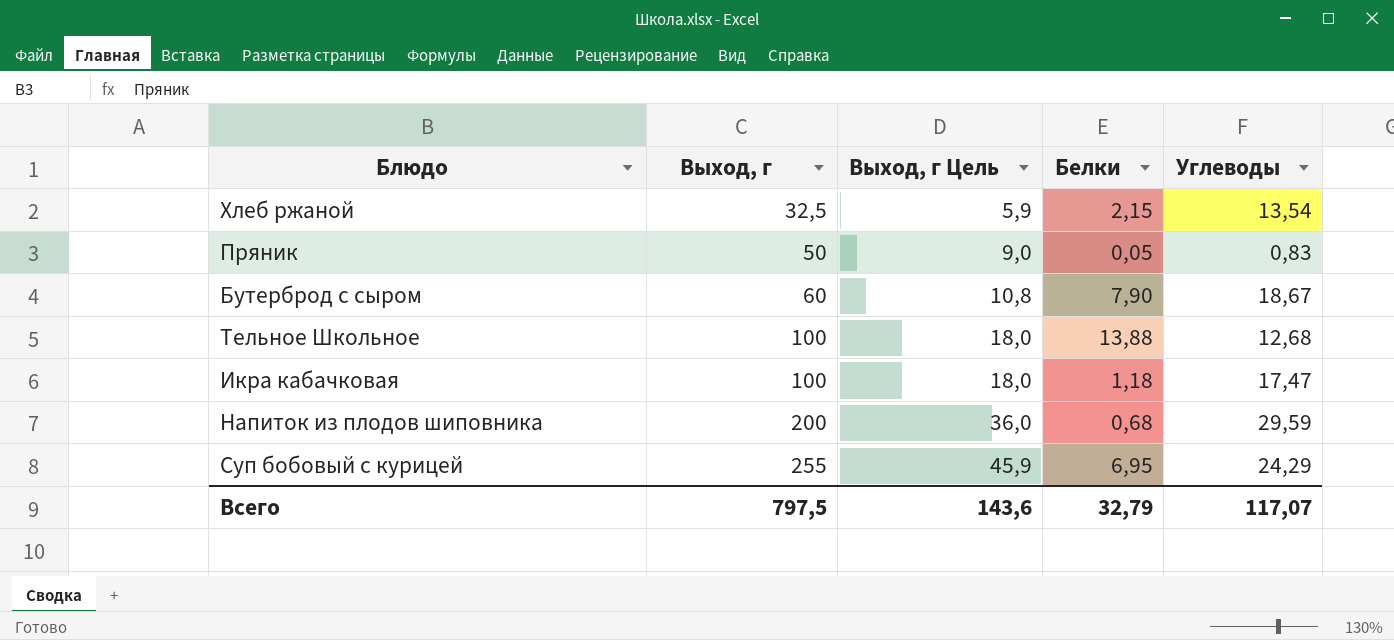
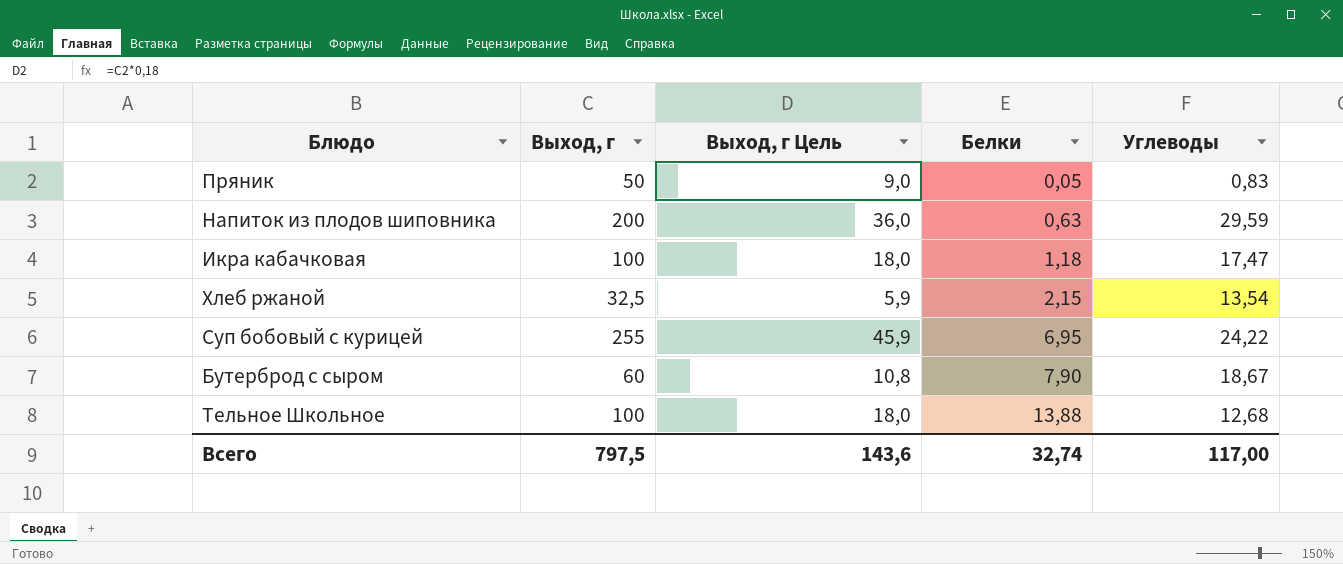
row order: Выход, г ascending -> Белки ascending
Напиток из плодов шиповника | Белки: 0,68 -> 0,63
Суп бобовый с курицей | Углеводы: 24,29 -> 24,22
Всего | Белки: 32,79 -> 32,74
Всего | Углеводы: 117,07 -> 117,00

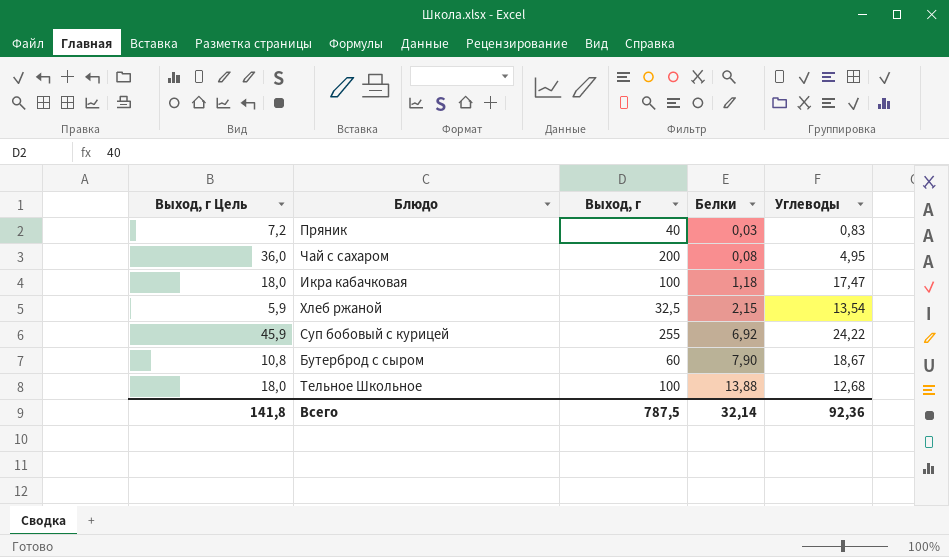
column Выход, г Цель | position: 3 -> 1
row Напиток из плодов шиповника: 200 | 36,0 | 0,63 | 29,59 -> none
Пряник | Выход, г Цель: 9,0 -> 7,2
Пряник | Выход, г: 50 -> 40
Пряник | Белки: 0,05 -> 0,03
row Чай с сахаром: none -> 36,0 | 200 | 0,08 | 4,95
Суп бобовый с курицей | Белки: 6,95 -> 6,92
Всего | Выход, г Цель: 143,6 -> 141,8
Всего | Выход, г: 797,5 -> 787,5
Всего | Белки: 32,74 -> 32,14
Всего | Углеводы: 117,00 -> 92,36

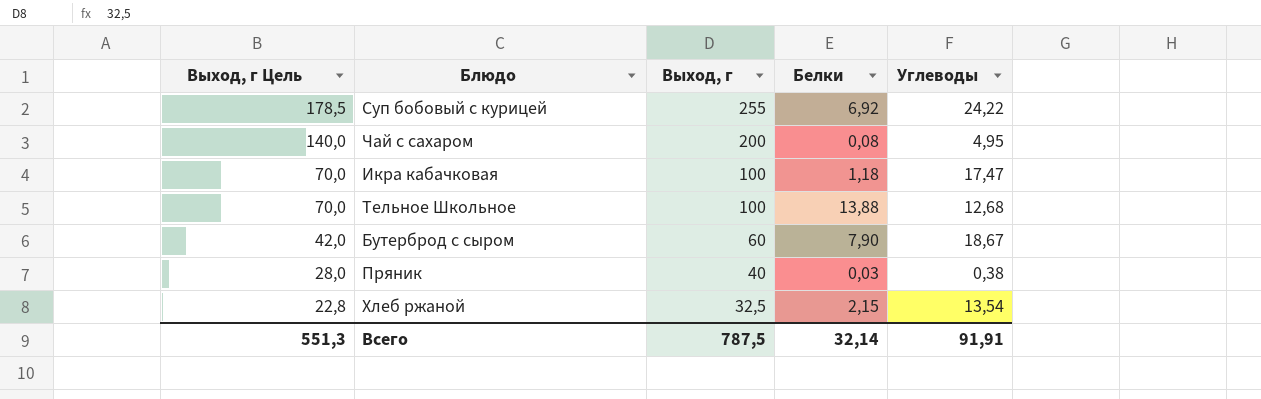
row order: Белки ascending -> Выход, г Цель descending
column Выход, г Цель | formula: [Выход, г] * 0,18 -> [Выход, г] * 0,7
Пряник | Углеводы: 0,83 -> 0,38
Всего | Выход, г Цель: 141,8 -> 551,3
Всего | Углеводы: 92,36 -> 91,91

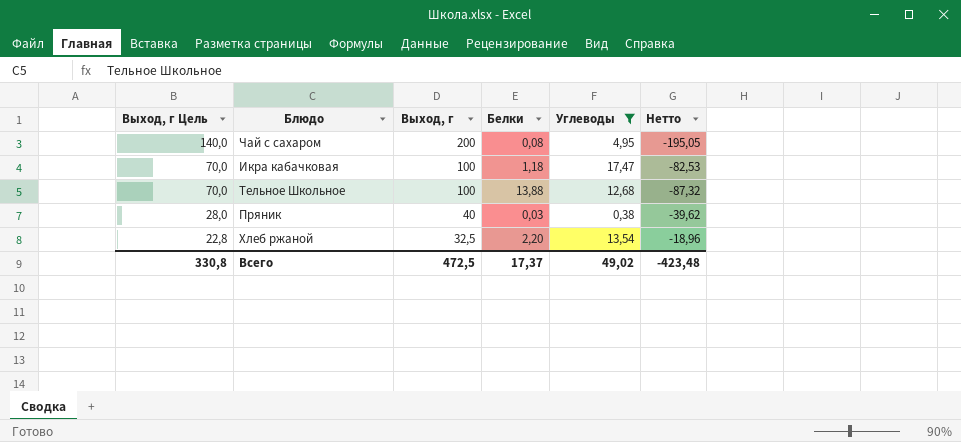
filter: none -> Углеводы <= 17,47
column Нетто | formula: none -> [Углеводы] - [Выход, г]
Хлеб ржаной | Белки: 2,15 -> 2,20
Всего | Выход, г Цель: 551,3 -> 330,8
Всего | Выход, г: 787,5 -> 472,5
Всего | Белки: 32,14 -> 17,37
Всего | Углеводы: 91,91 -> 49,02

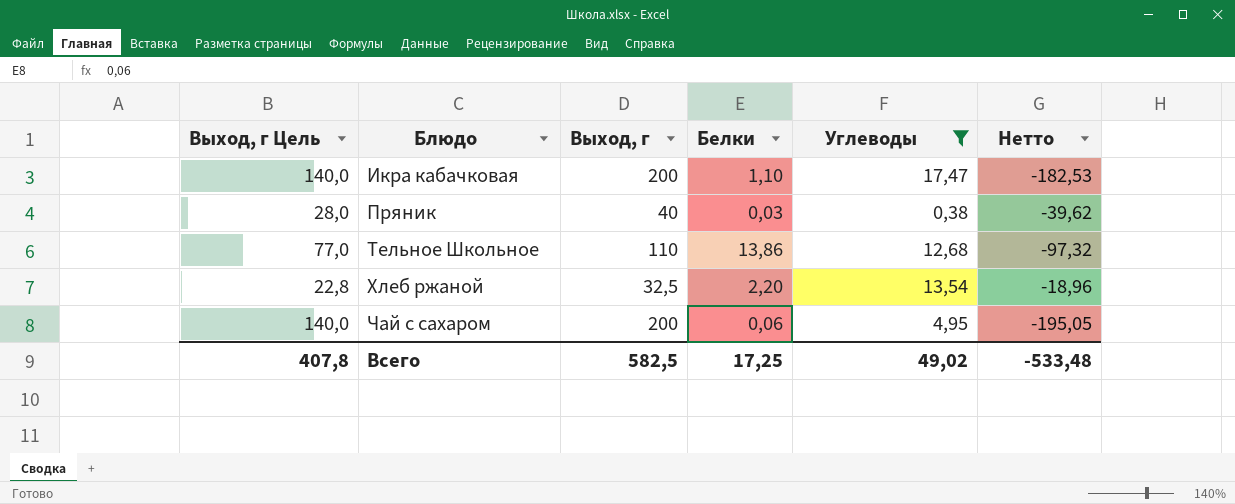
row order: Выход, г Цель descending -> Блюдо ascending
Икра кабачковая | Выход, г Цель: 70,0 -> 140,0
Икра кабачковая | Выход, г: 100 -> 200
Икра кабачковая | Белки: 1,18 -> 1,10
Икра кабачковая | Нетто: -82,53 -> -182,53
Тельное Школьное | Выход, г Цель: 70,0 -> 77,0
Тельное Школьное | Выход, г: 100 -> 110
Тельное Школьное | Белки: 13,88 -> 13,86
Тельное Школьное | Нетто: -87,32 -> -97,32
Чай с сахаром | Белки: 0,08 -> 0,06
Всего | Выход, г Цель: 330,8 -> 407,8
Всего | Выход, г: 472,5 -> 582,5
Всего | Белки: 17,37 -> 17,25
Всего | Нетто: -423,48 -> -533,48

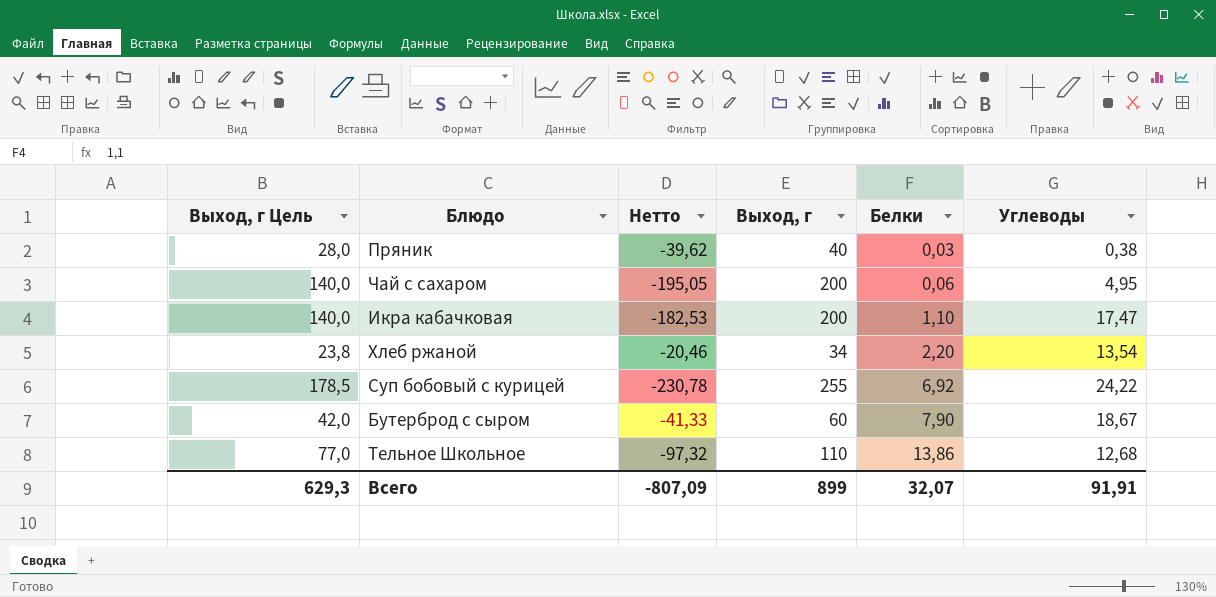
filter: Углеводы <= 17,47 -> none
row order: Блюдо ascending -> Белки ascending
column Нетто | position: 6 -> 3
Хлеб ржаной | Выход, г Цель: 22,8 -> 23,8
Хлеб ржаной | Нетто: -18,96 -> -20,46
Хлеб ржаной | Выход, г: 32,5 -> 34
Всего | Выход, г Цель: 407,8 -> 629,3
Всего | Нетто: -533,48 -> -807,09
Всего | Выход, г: 582,5 -> 899
Всего | Белки: 17,25 -> 32,07
Всего | Углеводы: 49,02 -> 91,91

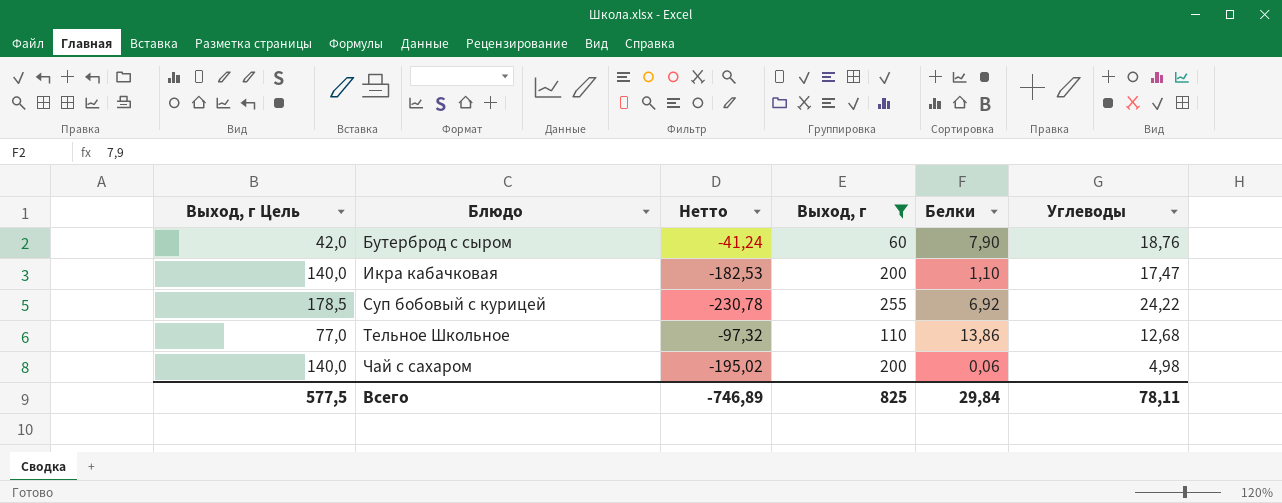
filter: none -> Выход, г >= 60
row order: Белки ascending -> Блюдо ascending
Бутерброд с сыром | Нетто: -41,33 -> -41,24
Бутерброд с сыром | Углеводы: 18,67 -> 18,76
Чай с сахаром | Нетто: -195,05 -> -195,02
Чай с сахаром | Углеводы: 4,95 -> 4,98
Всего | Выход, г Цель: 629,3 -> 577,5
Всего | Нетто: -807,09 -> -746,89
Всего | Выход, г: 899 -> 825
Всего | Белки: 32,07 -> 29,84
Всего | Углеводы: 91,91 -> 78,11

